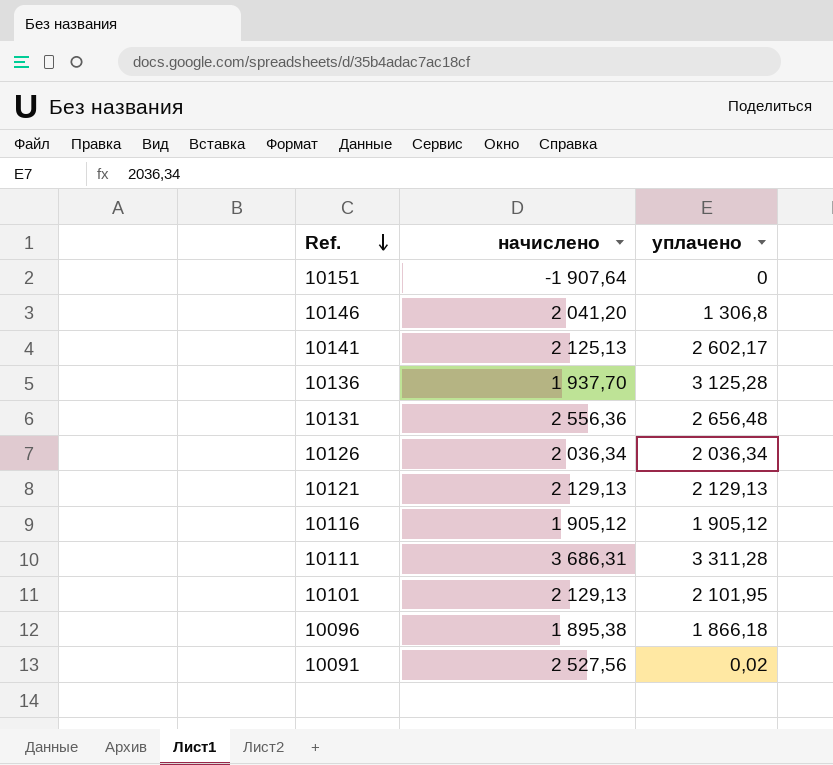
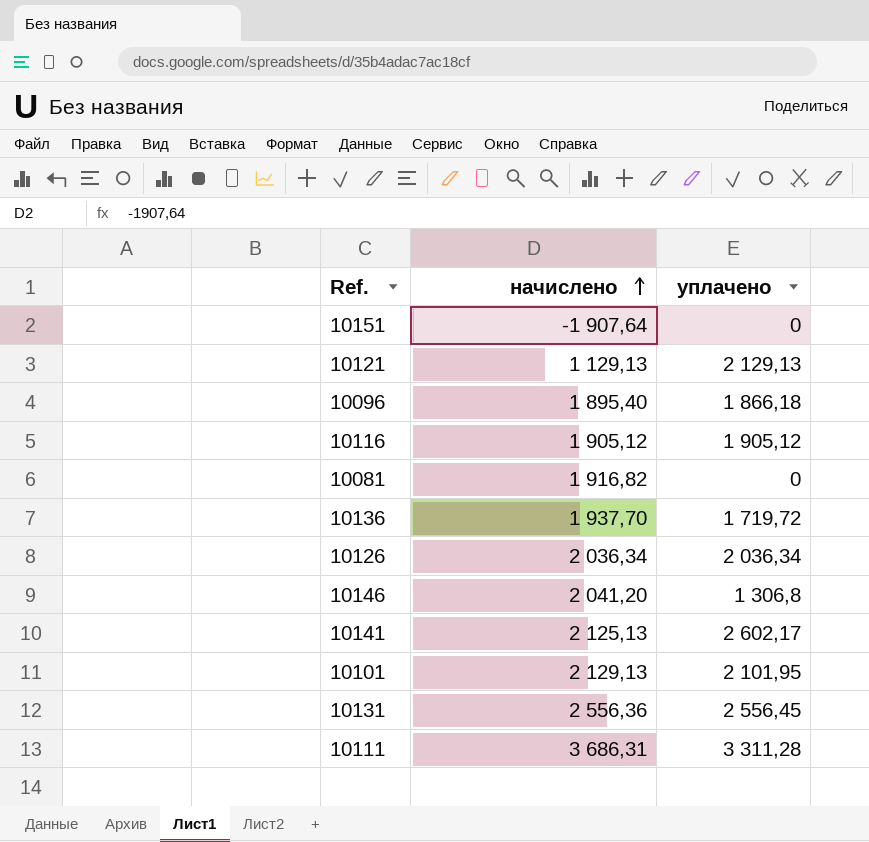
row order: Ref. descending -> начислено ascending
row 10091: 2 527,56 | 0,02 -> none
10121 | начислено: 2 129,13 -> 1 129,13
10096 | начислено: 1 895,38 -> 1 895,40
row 10081: none -> 1 916,82 | 0
10136 | уплачено: 3 125,28 -> 1 719,72
10131 | уплачено: 2 656,48 -> 2 556,45

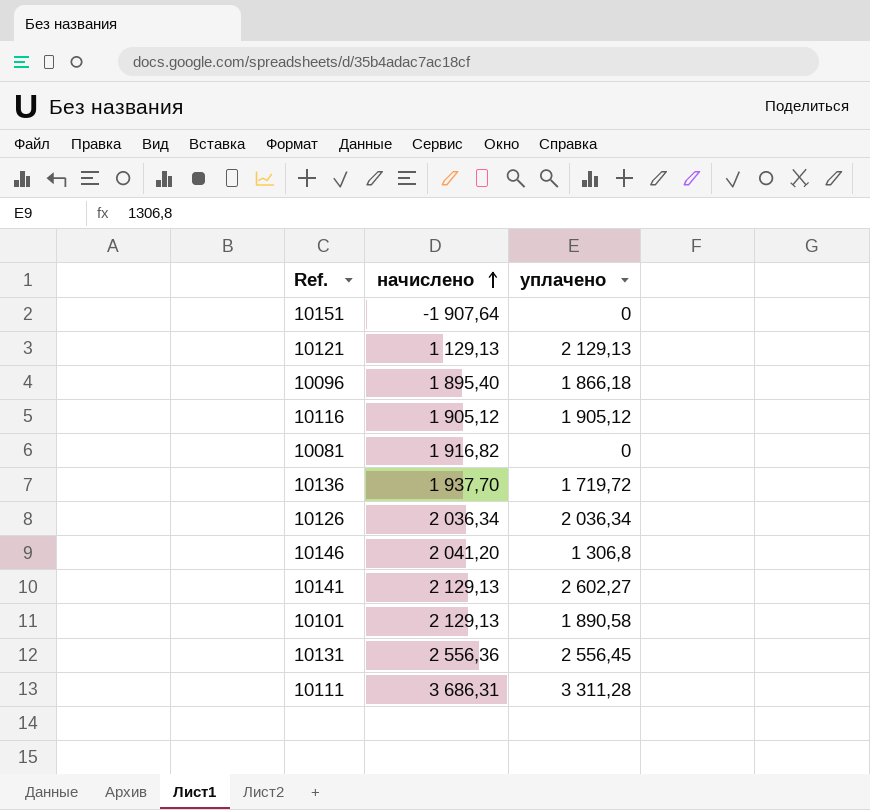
10141 | начислено: 2 125,13 -> 2 129,13
10141 | уплачено: 2 602,17 -> 2 602,27
10101 | уплачено: 2 101,95 -> 1 890,58

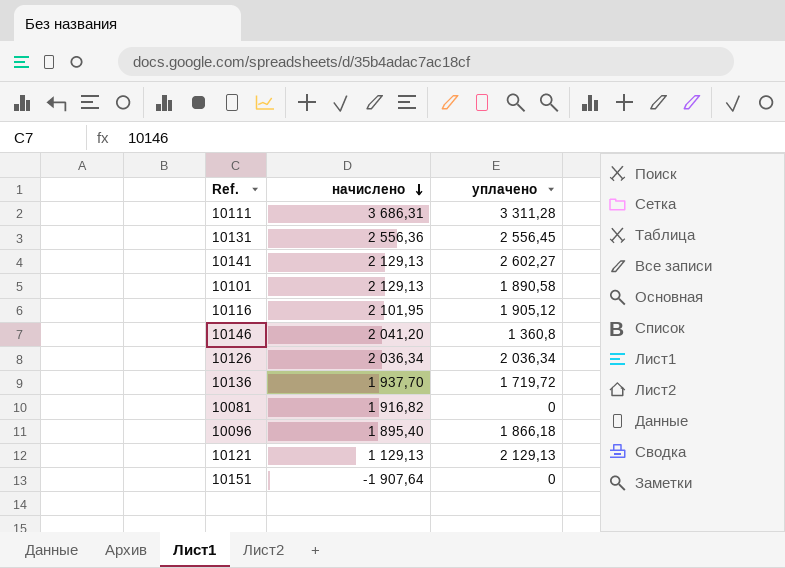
row order: начислено ascending -> начислено descending
10116 | начислено: 1 905,12 -> 2 101,95
10146 | уплачено: 1 306,8 -> 1 360,8

